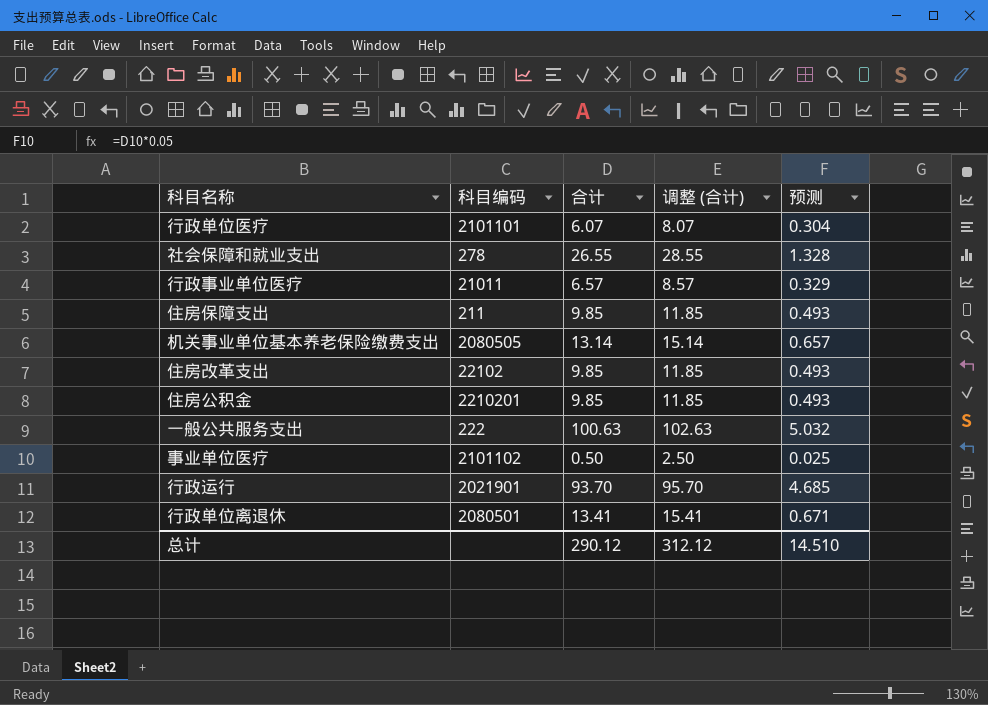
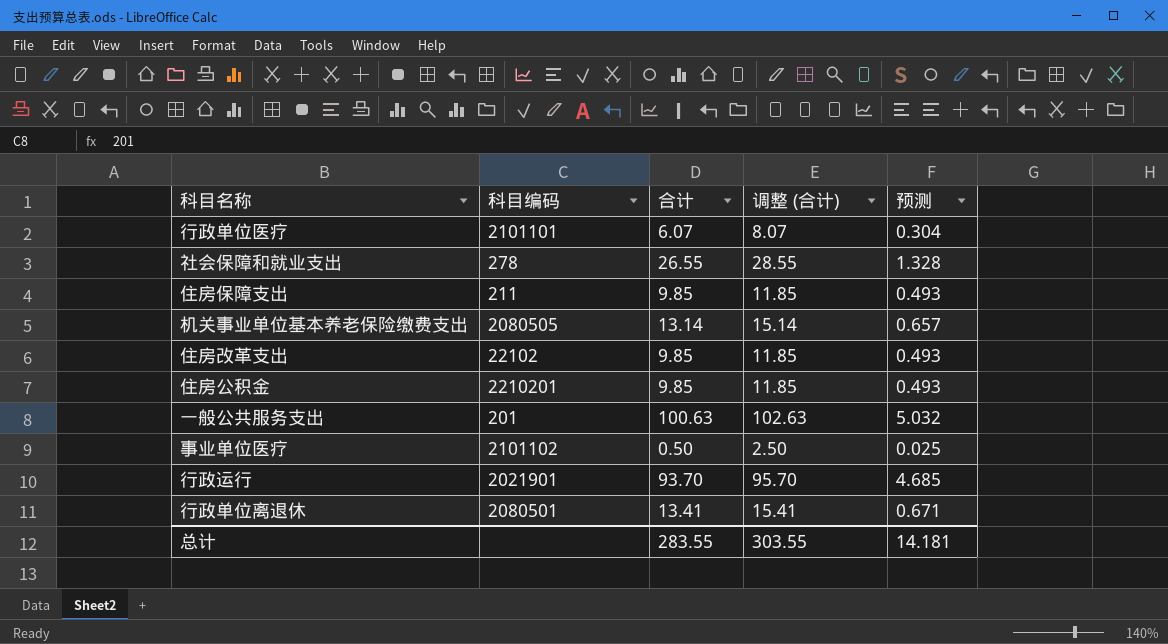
row 行政事业单位医疗: 21011 | 6.57 | 8.57 | 0.329 -> none
一般公共服务支出 | 科目编码: 222 -> 201
总计 | 合计: 290.12 -> 283.55
总计 | 调整 (合计): 312.12 -> 303.55
总计 | 预测: 14.510 -> 14.181

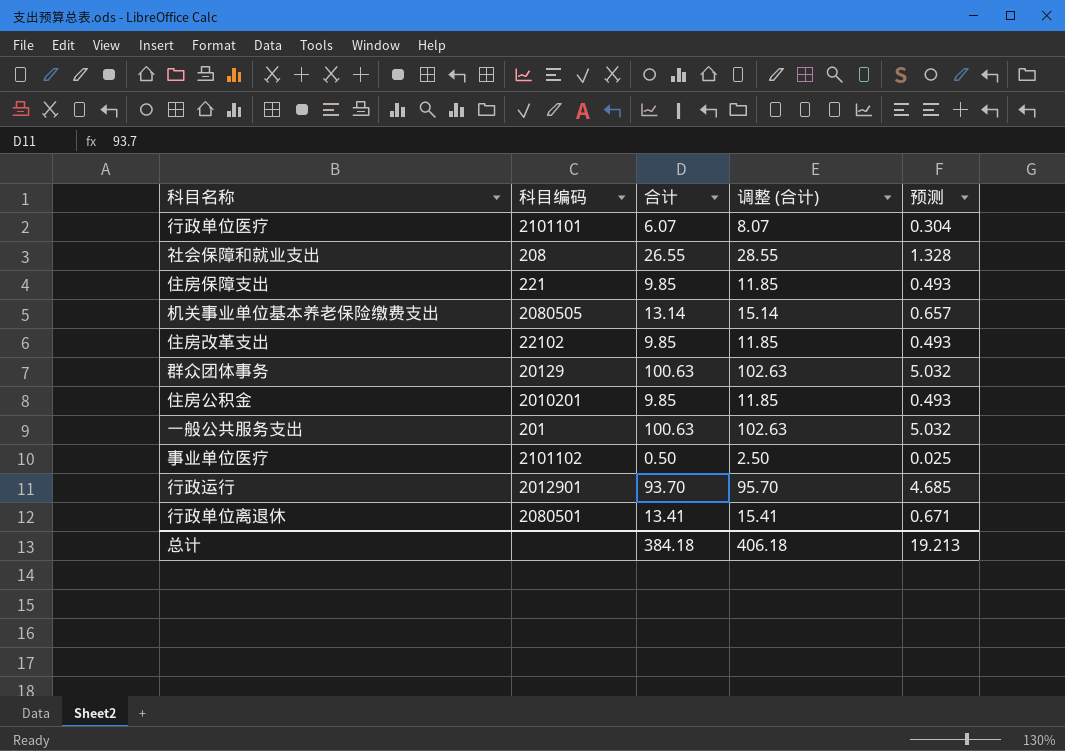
社会保障和就业支出 | 科目编码: 278 -> 208
住房保障支出 | 科目编码: 211 -> 221
row 群众团体事务: none -> 20129 | 100.63 | 102.63 | 5.032
住房公积金 | 科目编码: 2210201 -> 2010201
行政运行 | 科目编码: 2021901 -> 2012901
总计 | 合计: 283.55 -> 384.18
总计 | 调整 (合计): 303.55 -> 406.18
总计 | 预测: 14.181 -> 19.213

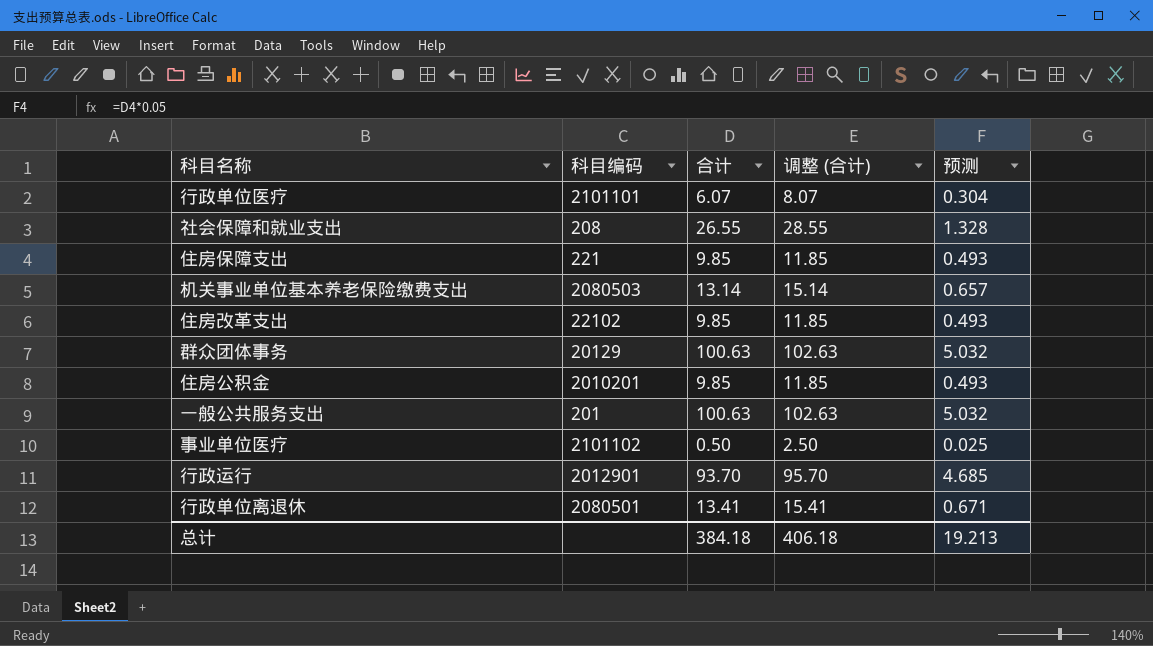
机关事业单位基本养老保险缴费支出 | 科目编码: 2080505 -> 2080503

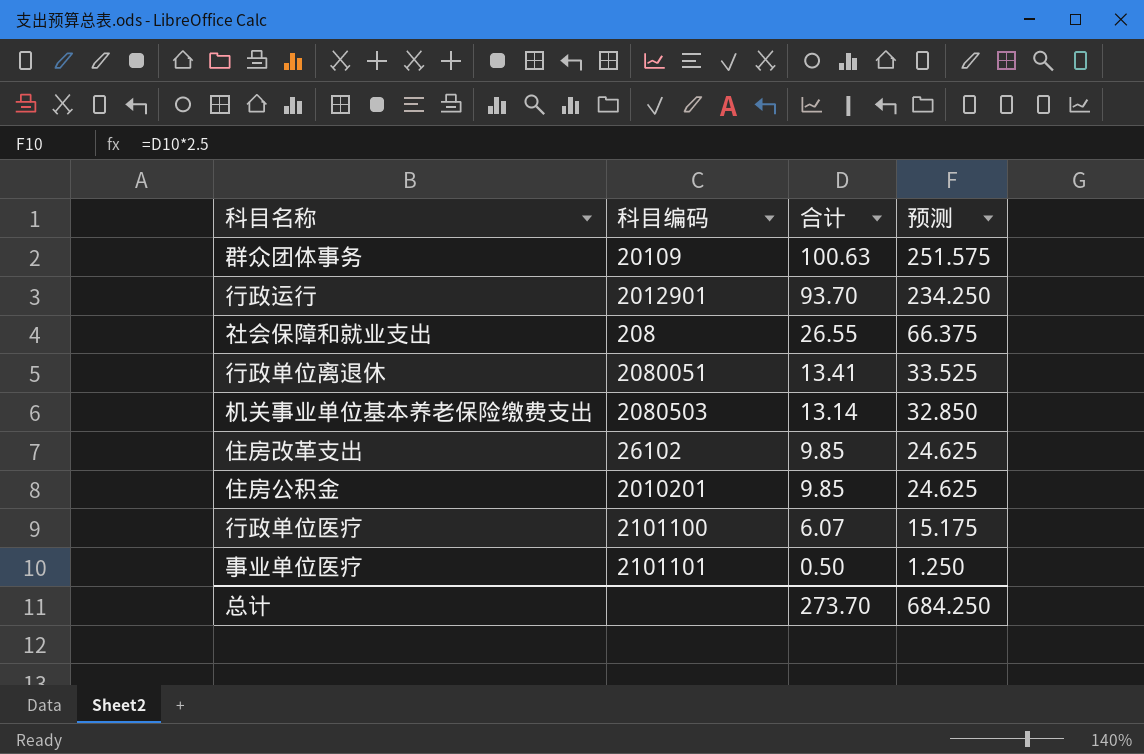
row order: none -> 合计 descending
column 调整 (合计) | formula: [合计] + 2 -> none
column 预测 | formula: [合计] * 0.05 -> [合计] * 2.5
row 住房保障支出: 221 | 9.85 | 11.85 | 0.493 -> none
row 一般公共服务支出: 201 | 100.63 | 102.63 | 5.032 -> none
群众团体事务 | 科目编码: 20129 -> 20109
行政单位离退休 | 科目编码: 2080501 -> 2080051
住房改革支出 | 科目编码: 22102 -> 26102
行政单位医疗 | 科目编码: 2101101 -> 2101100
事业单位医疗 | 科目编码: 2101102 -> 2101101
总计 | 合计: 384.18 -> 273.70
总计 | 预测: 19.213 -> 684.250

